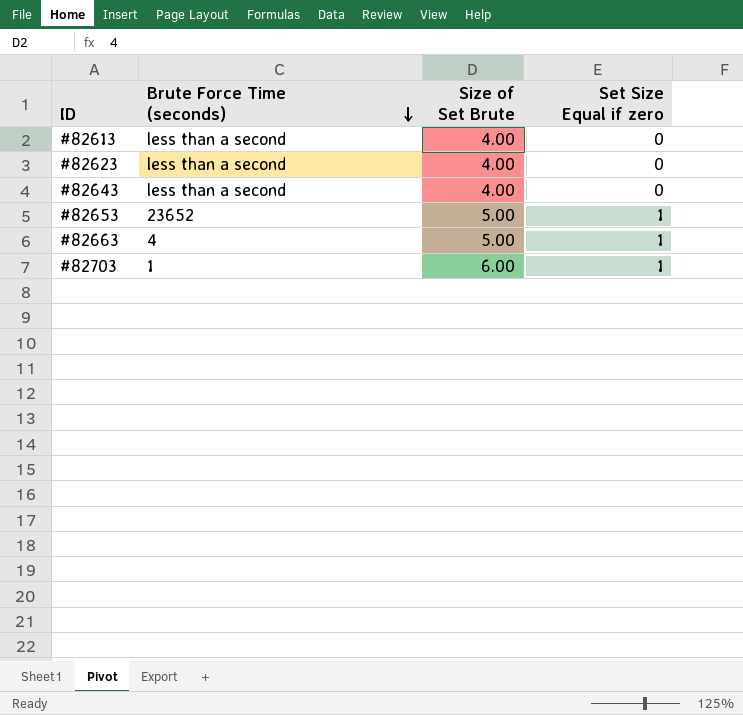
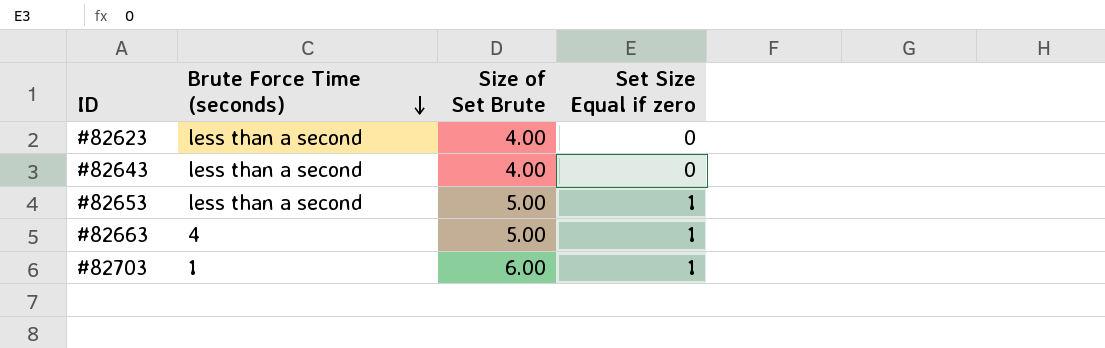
row #82613: less than a second | 4.00 | 0 -> none
#82653 | Brute Force Time (seconds): 23652 -> less than a second

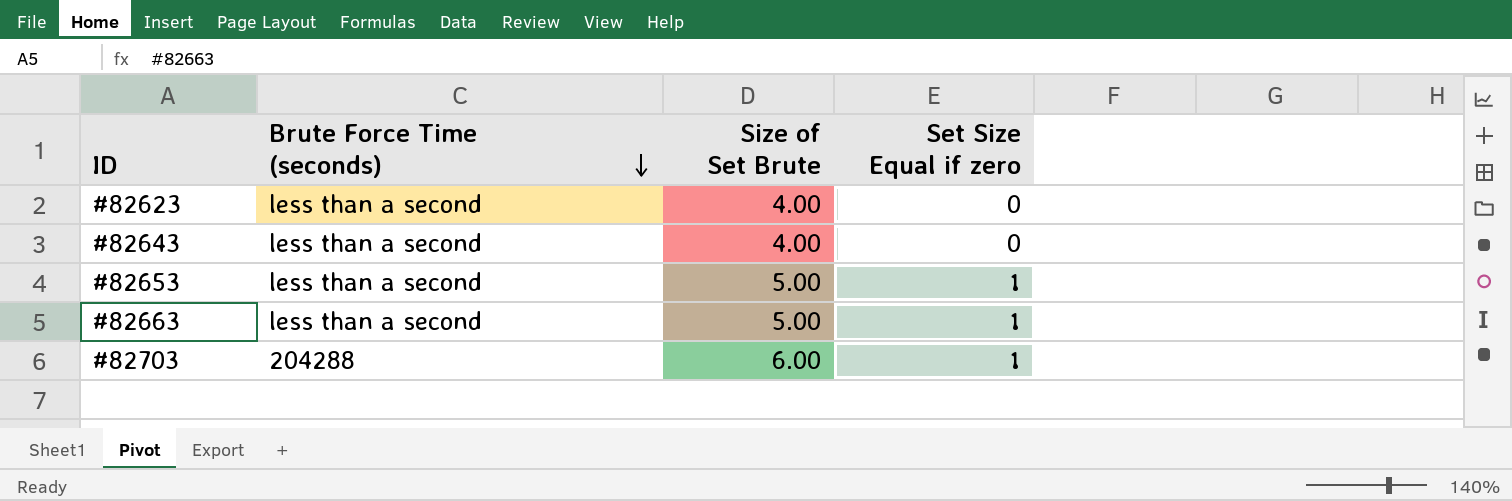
#82663 | Brute Force Time (seconds): 4 -> less than a second
#82703 | Brute Force Time (seconds): 1 -> 204288

